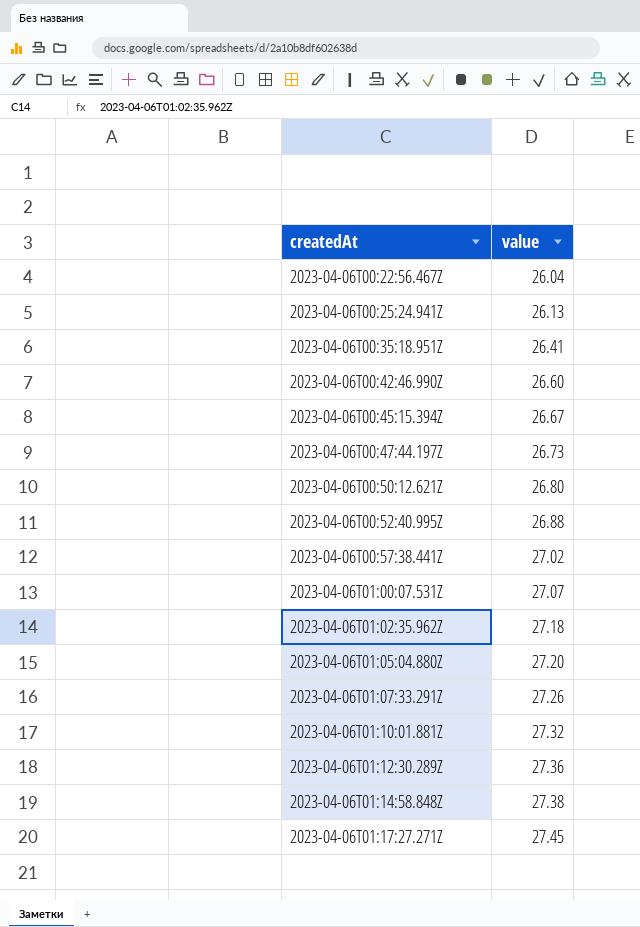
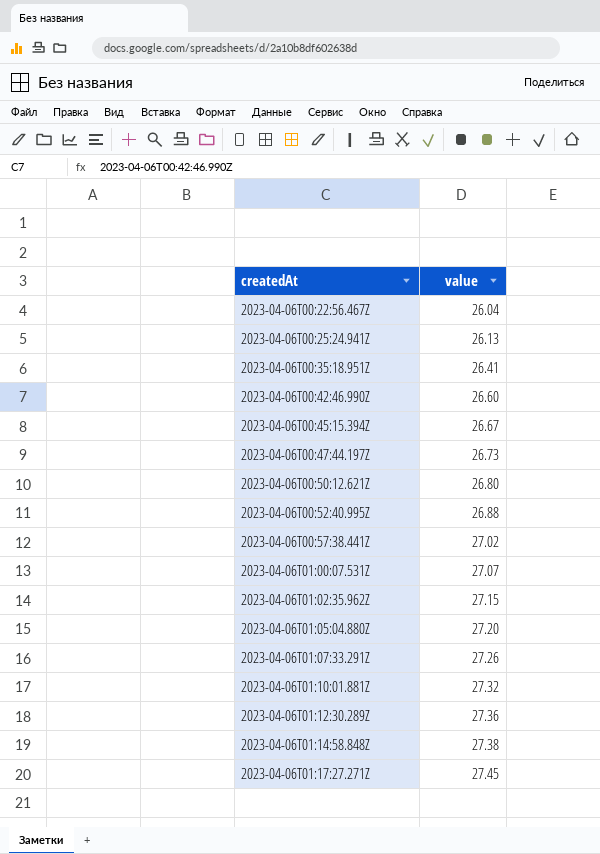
2023-04-06T01:02:35.962Z | value: 27.18 -> 27.15

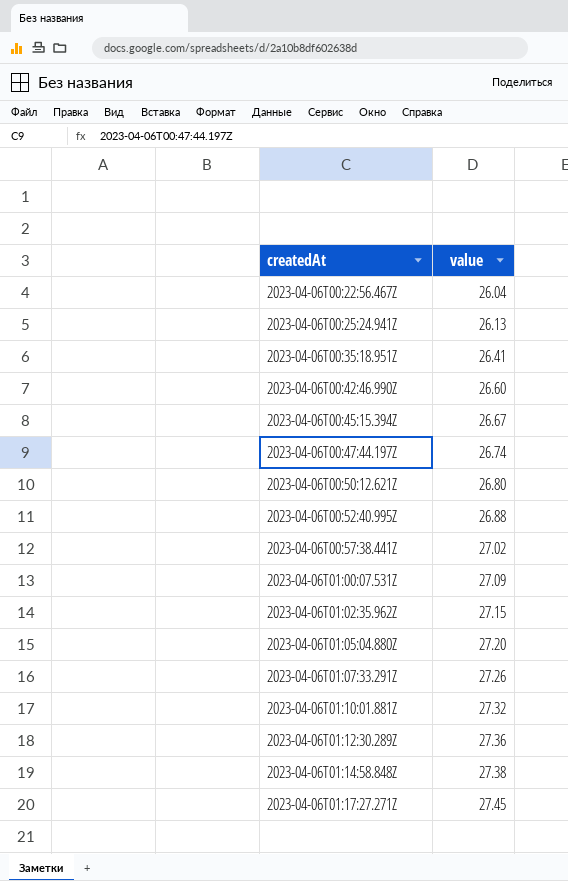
2023-04-06T00:47:44.197Z | value: 26.73 -> 26.74
2023-04-06T01:00:07.531Z | value: 27.07 -> 27.09

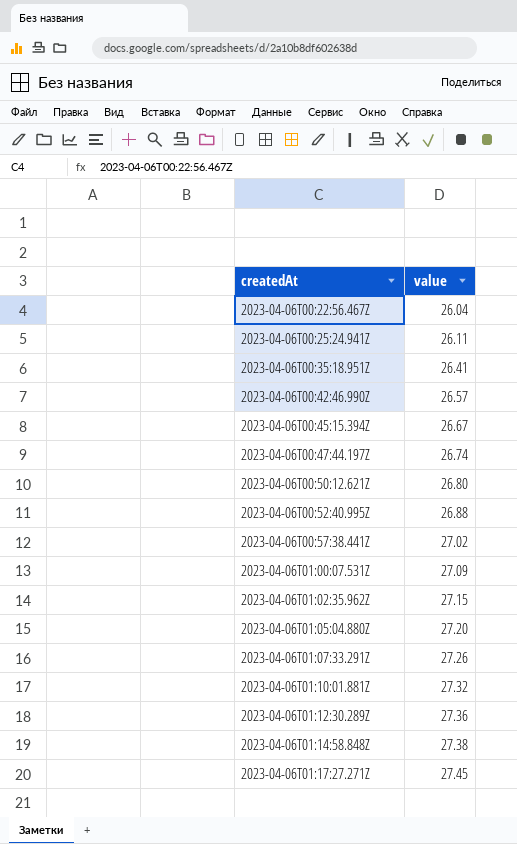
2023-04-06T00:25:24.941Z | value: 26.13 -> 26.11
2023-04-06T00:42:46.990Z | value: 26.60 -> 26.57

